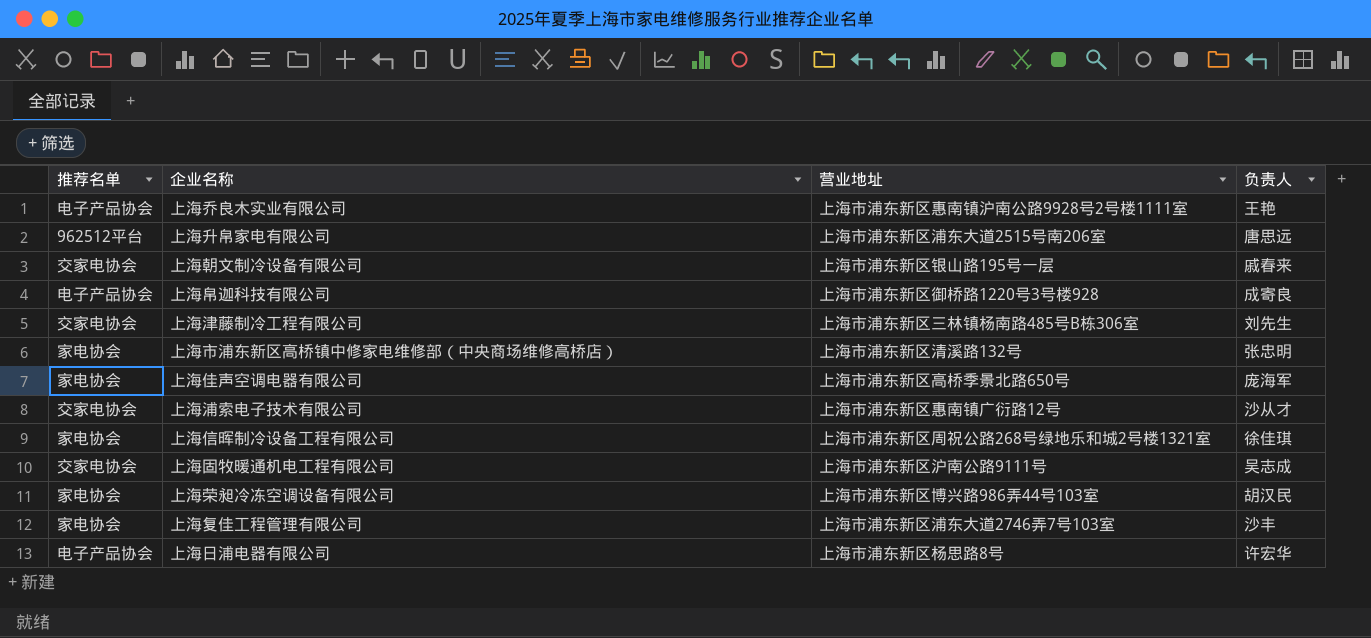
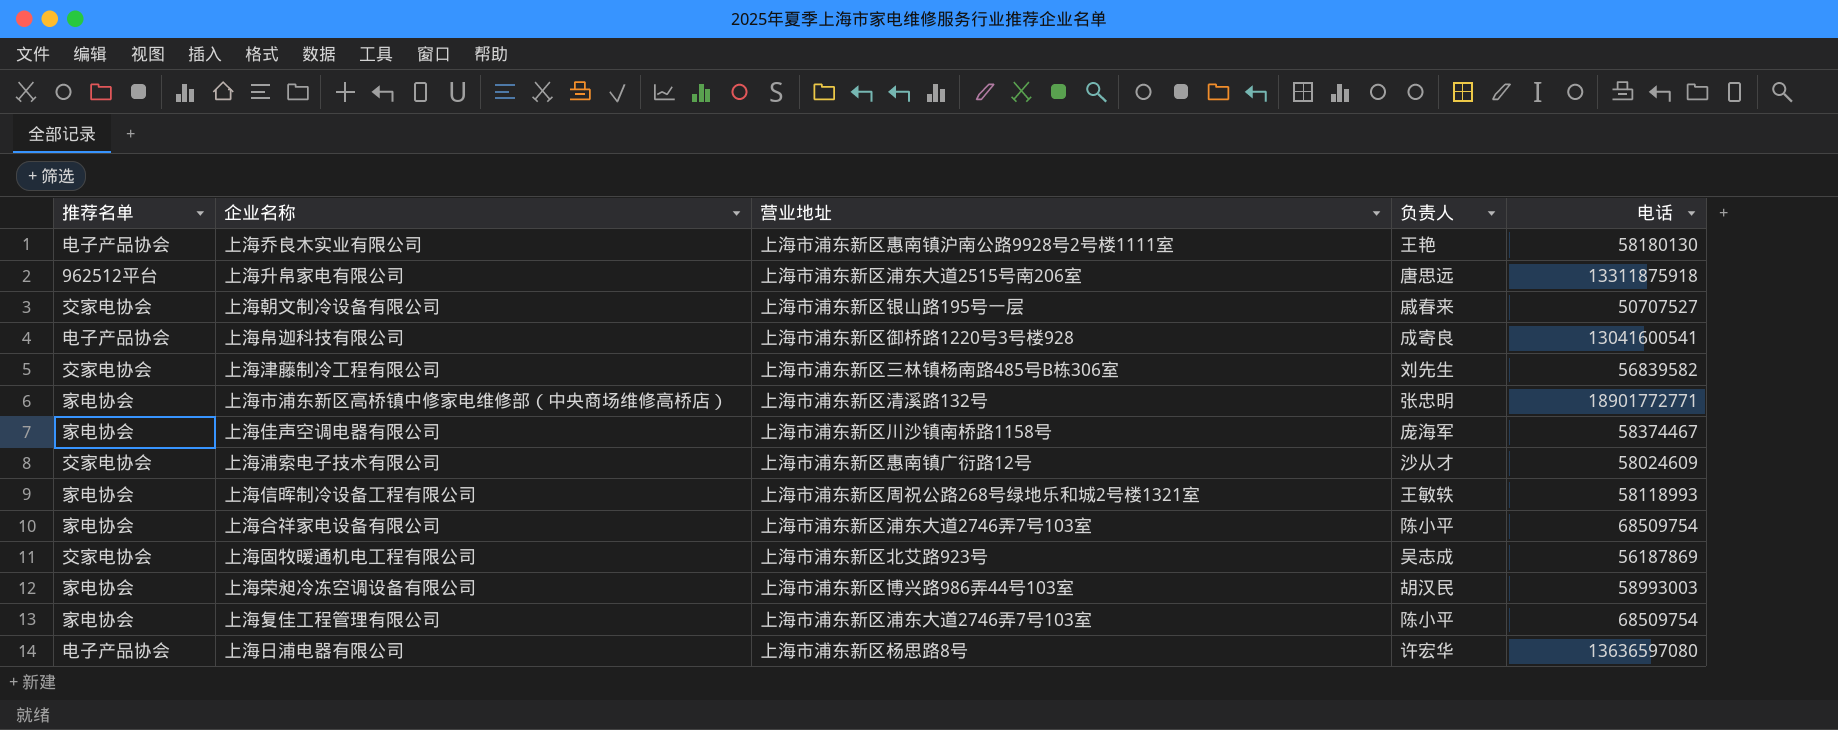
column 电话 | position: none -> 5
上海佳声空调电器有限公司 | 营业地址: 上海市浦东新区高桥季景北路650号 -> 上海市浦东新区川沙镇南桥路1158号
上海信晖制冷设备工程有限公司 | 负责人: 徐佳琪 -> 王敏轶
row 上海合祥家电设备有限公司: none -> 家电协会 | 上海市浦东新区浦东大道2746弄7号103室 | 陈小平 | 68509754
上海固牧暖通机电工程有限公司 | 营业地址: 上海市浦东新区沪南公路9111号 -> 上海市浦东新区北艾路923号
上海复佳工程管理有限公司 | 负责人: 沙丰 -> 陈小平

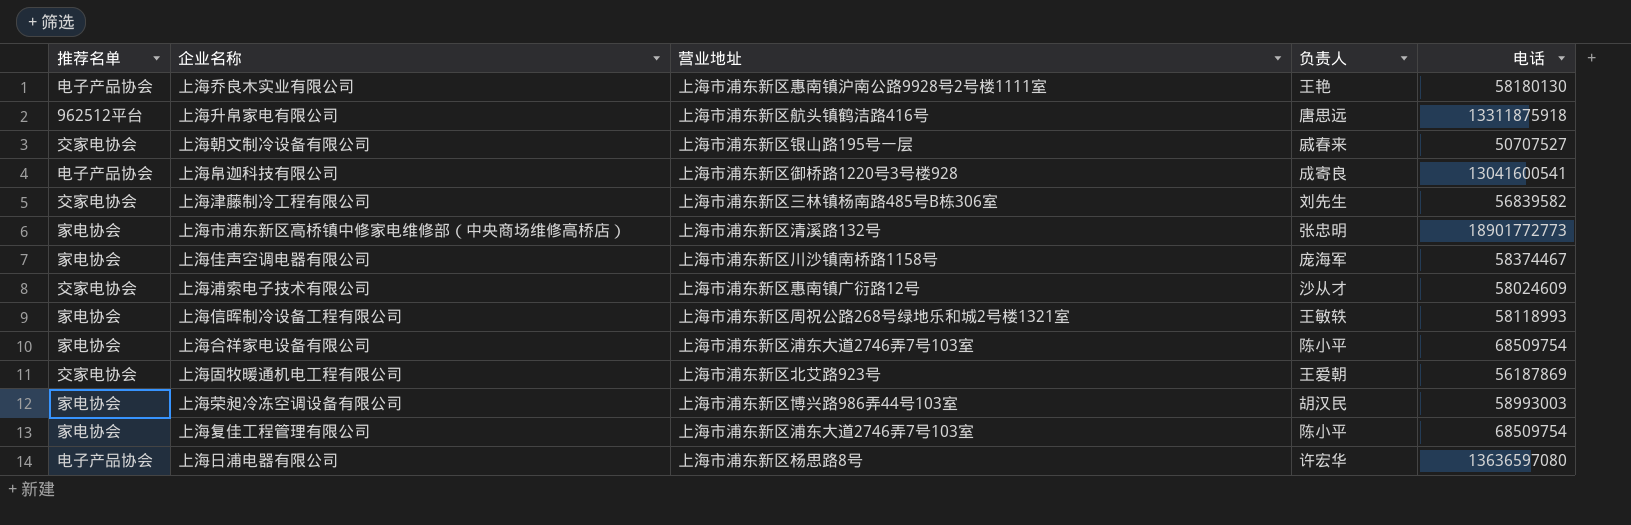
上海升帛家电有限公司 | 营业地址: 上海市浦东新区浦东大道2515号南206室 -> 上海市浦东新区航头镇鹤洁路416号
上海市浦东新区高桥镇中修家电维修部（中央商场维修高桥店） | 电话: 18901772771 -> 18901772773
上海固牧暖通机电工程有限公司 | 负责人: 吴志成 -> 王爱朝

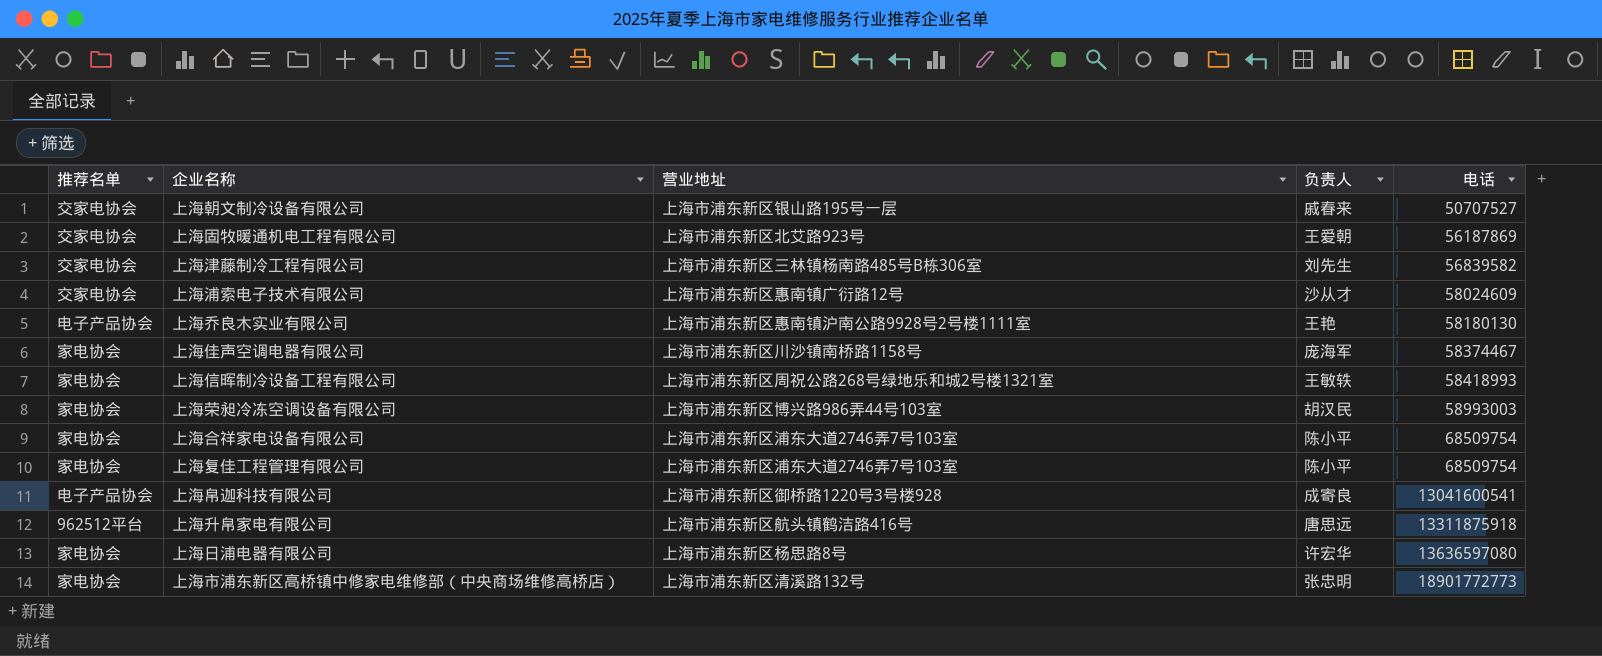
row order: none -> 电话 ascending
上海信晖制冷设备工程有限公司 | 电话: 58118993 -> 58418993
上海日浦电器有限公司 | 推荐名单: 电子产品协会 -> 家电协会

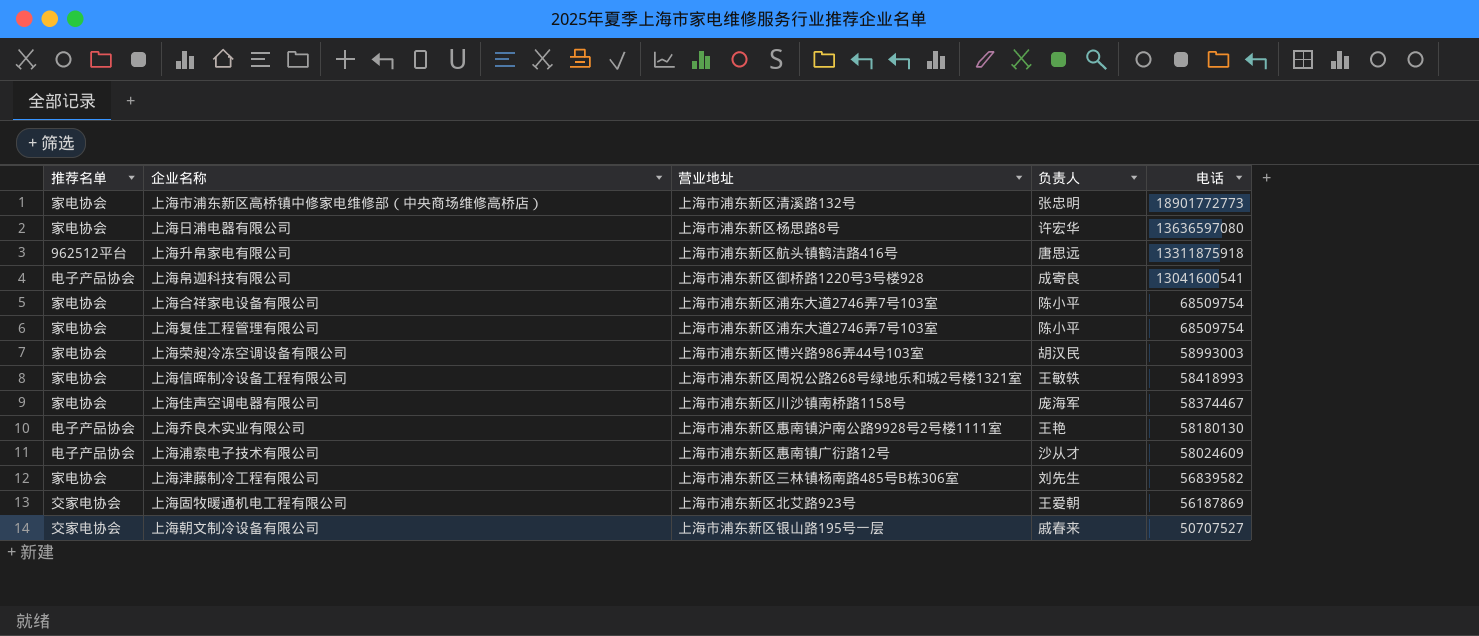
row order: 电话 ascending -> 电话 descending
上海浦索电子技术有限公司 | 推荐名单: 交家电协会 -> 电子产品协会
上海津藤制冷工程有限公司 | 推荐名单: 交家电协会 -> 家电协会

